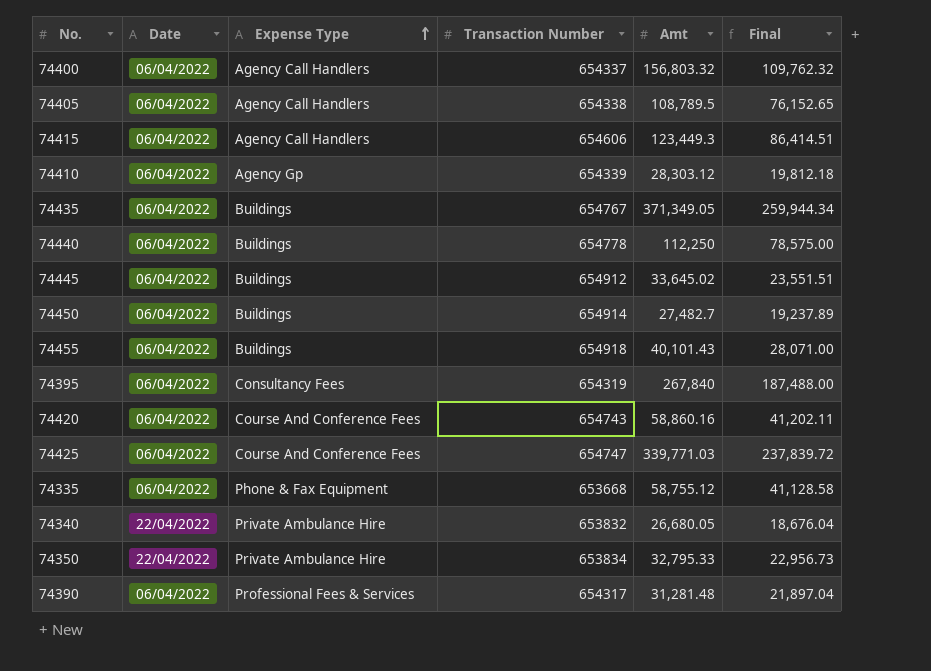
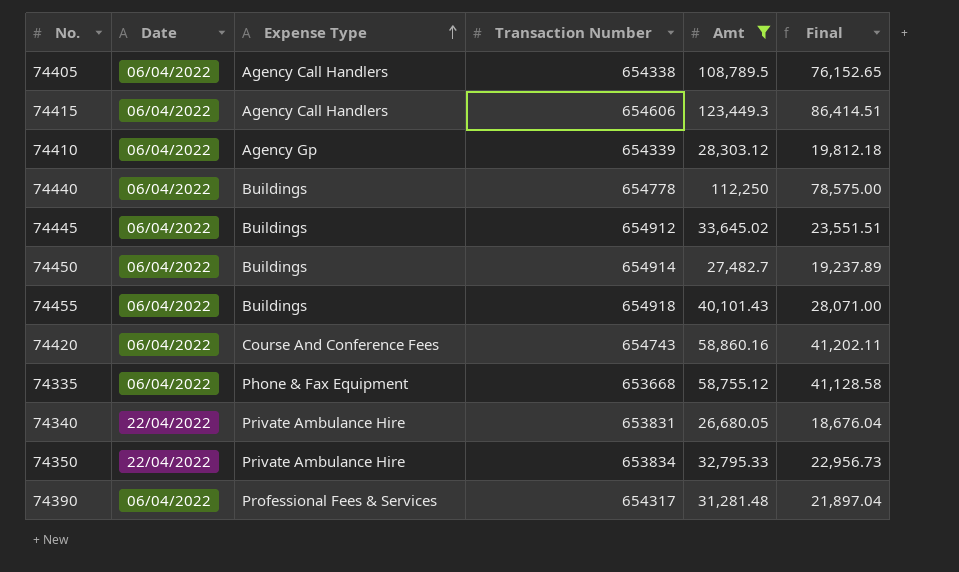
filter: none -> Amt <= 123,449.3
74340 | Transaction Number: 653832 -> 653831

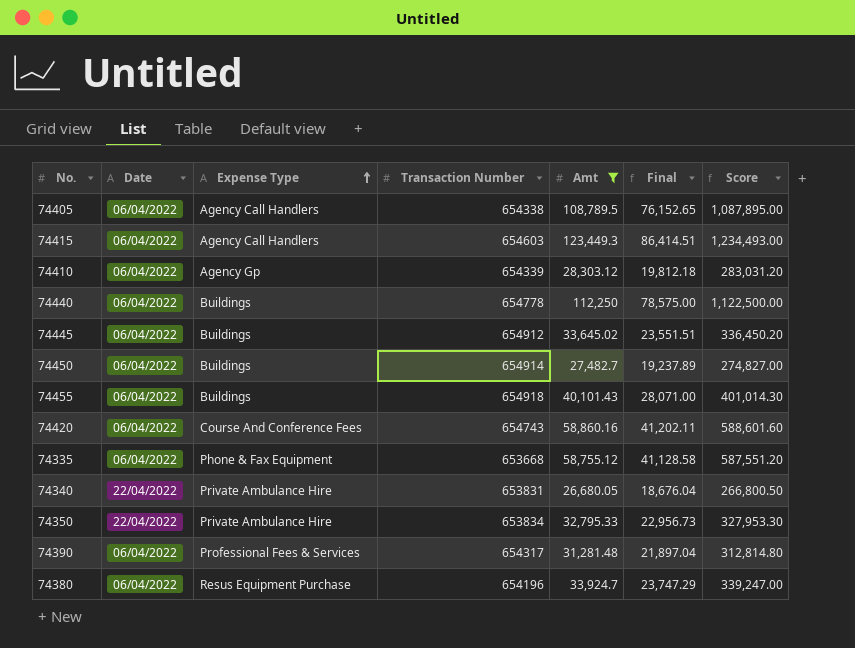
column Score | formula: none -> [Amt] * 10
74415 | Transaction Number: 654606 -> 654603
row 74380: none -> 06/04/2022 | Resus Equipment Purchase | 654196 | 33,924.7 | 23,747.29 | 339,247.00

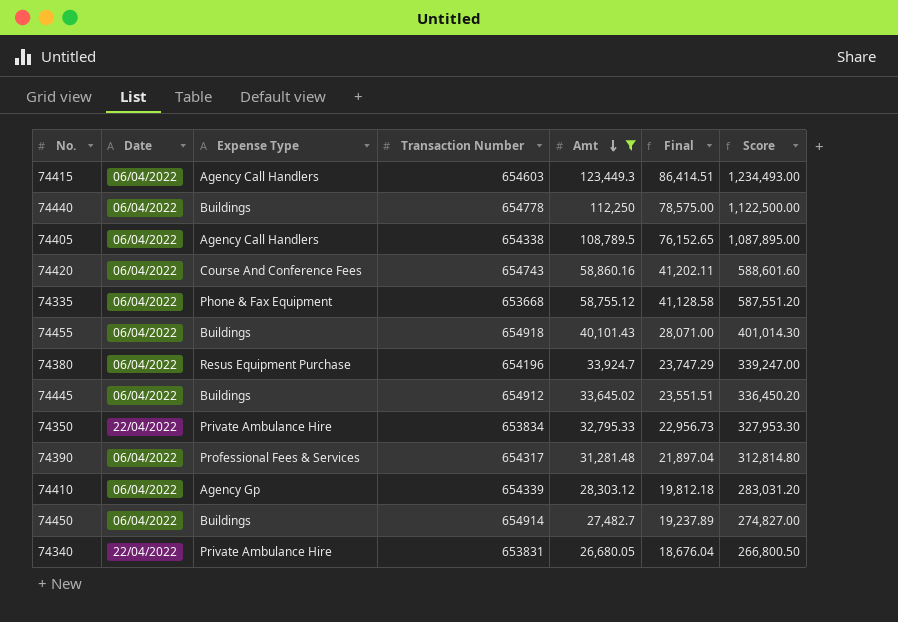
row order: Expense Type ascending -> Amt descending

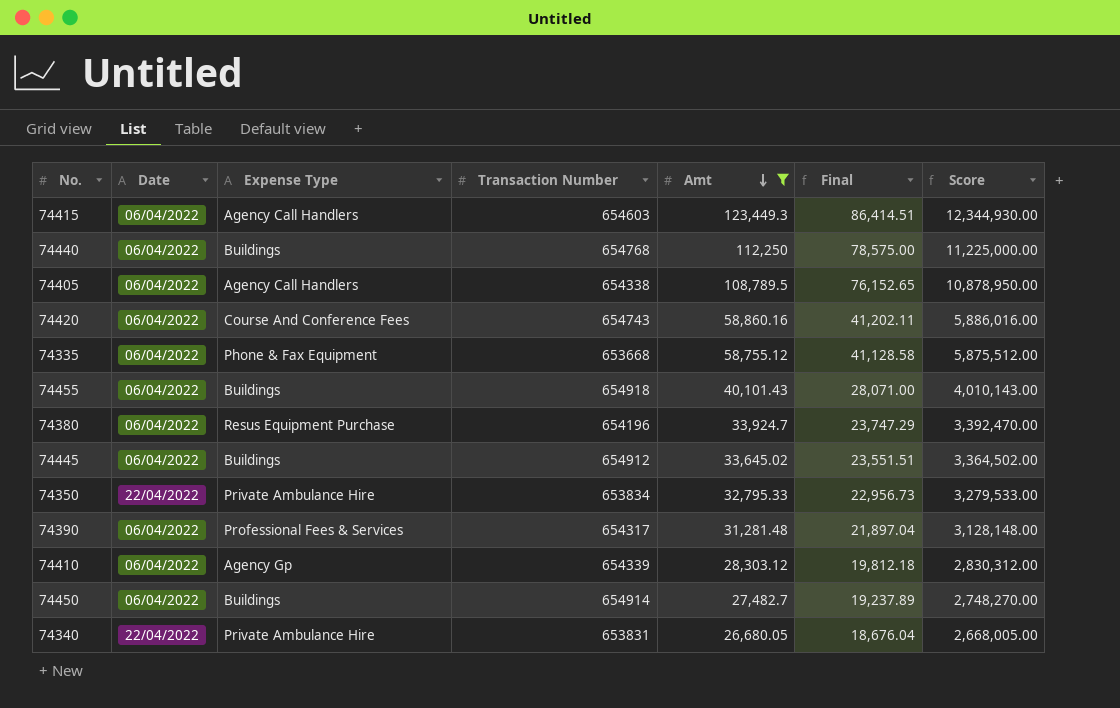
column Score | formula: [Amt] * 10 -> [Amt] * 100
74440 | Transaction Number: 654778 -> 654768

